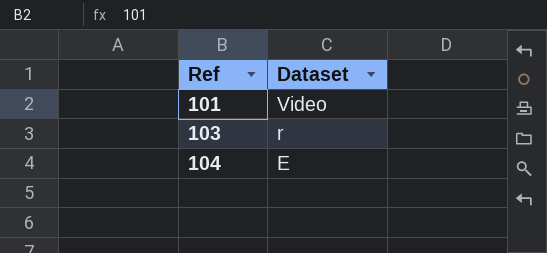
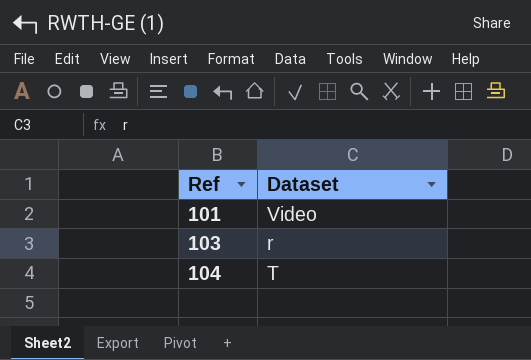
104 | Dataset: E -> T

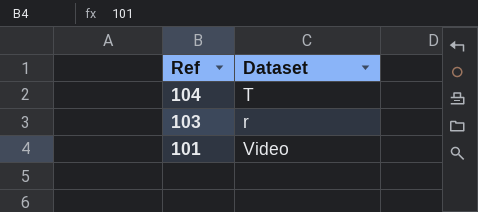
row order: Ref ascending -> Ref descending

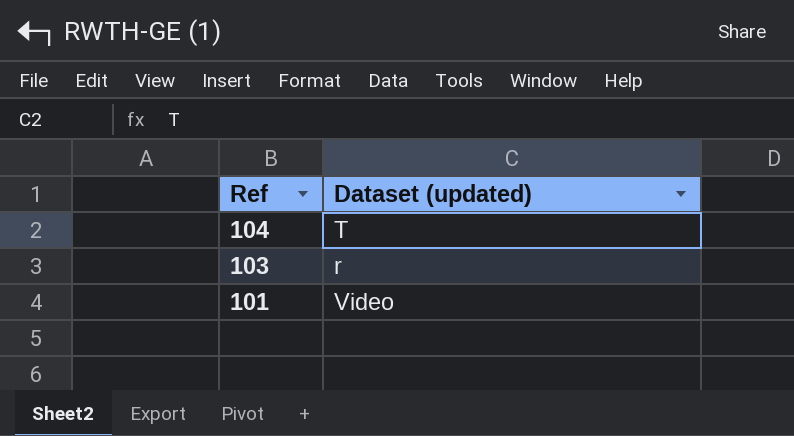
column name: Dataset -> Dataset (updated)

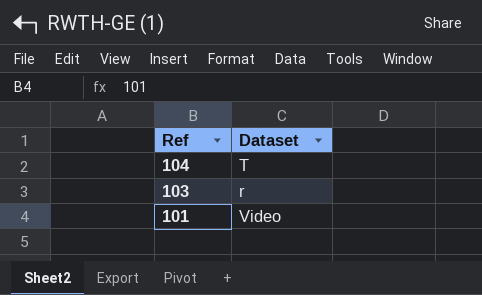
column name: Dataset (updated) -> Dataset

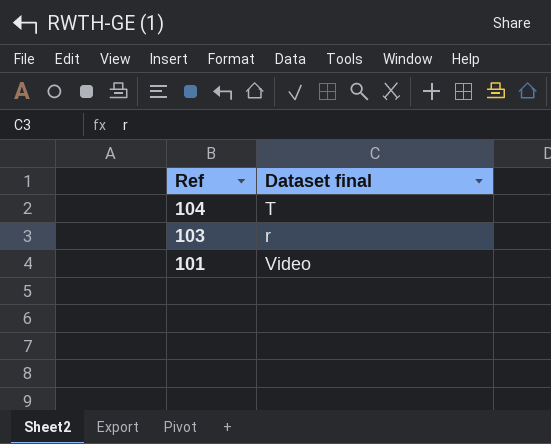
column name: Dataset -> Dataset final

